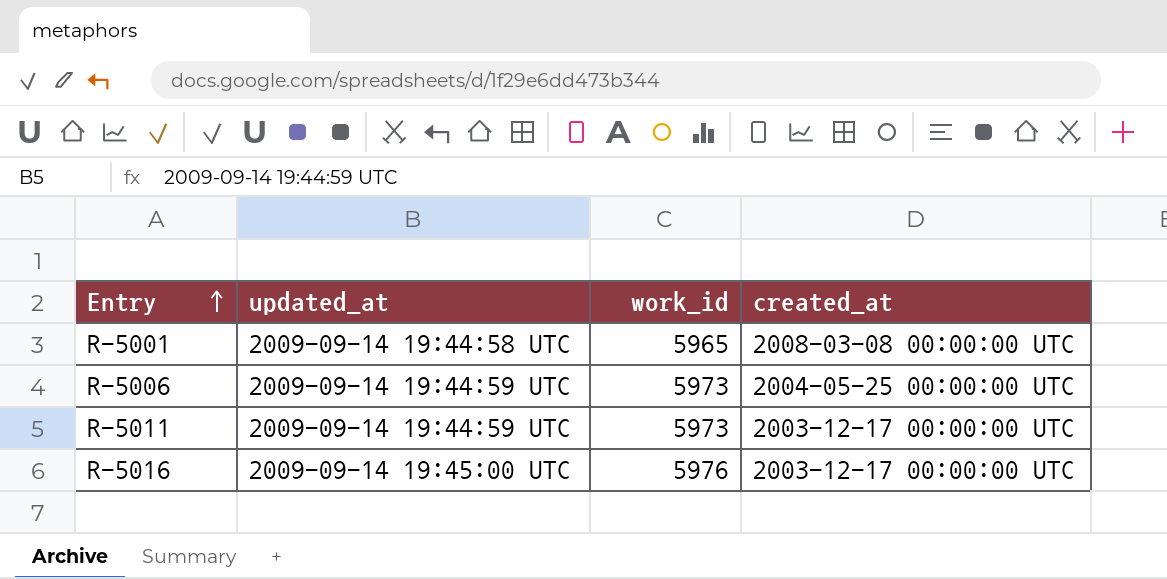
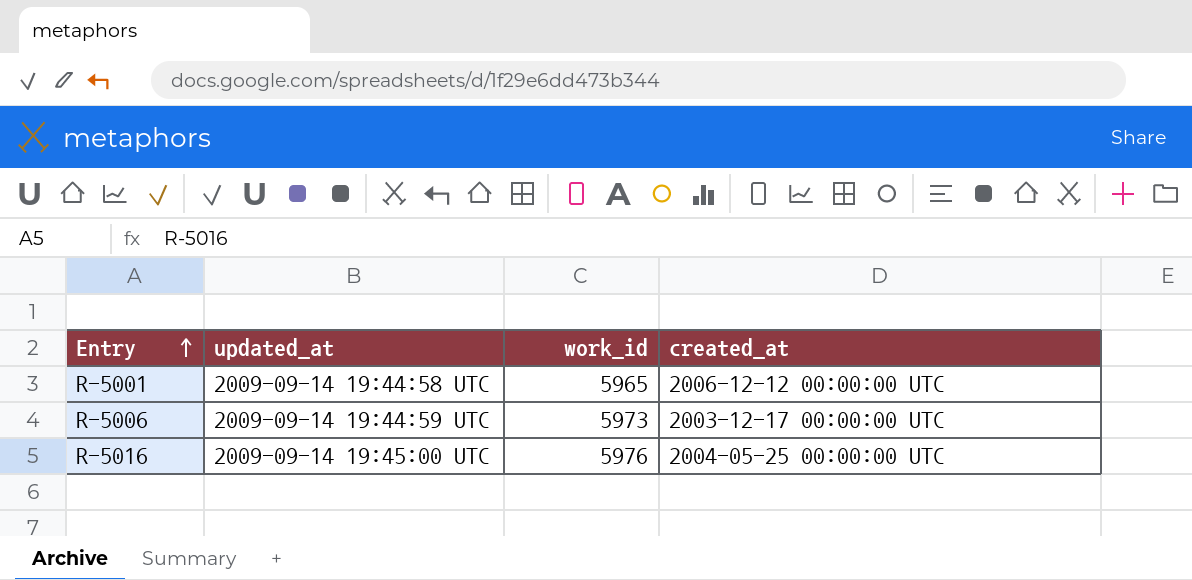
row R-5011: 2009-09-14 19:44:59 UTC | 5973 | 2003-12-17 00:00:00 UTC -> none
R-5001 | created_at: 2008-03-08 00:00:00 UTC -> 2006-12-12 00:00:00 UTC
R-5006 | created_at: 2004-05-25 00:00:00 UTC -> 2003-12-17 00:00:00 UTC
R-5016 | created_at: 2003-12-17 00:00:00 UTC -> 2004-05-25 00:00:00 UTC

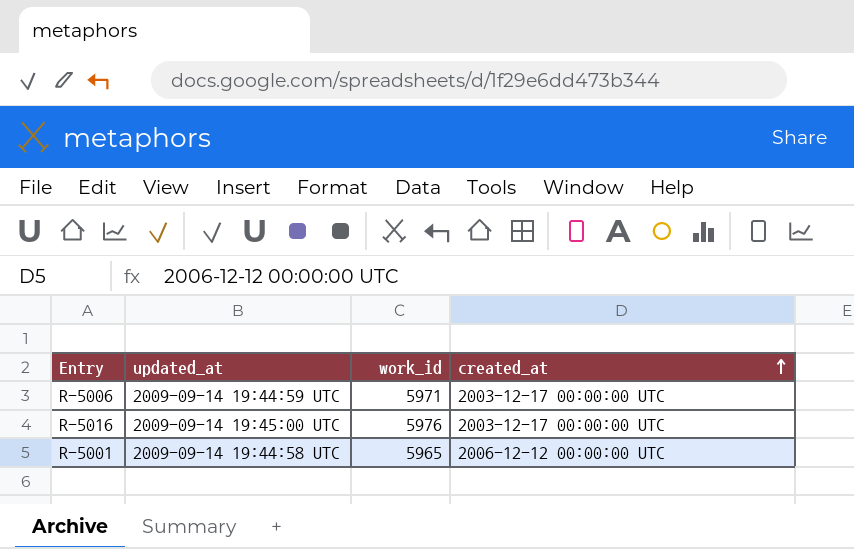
row order: Entry ascending -> created_at ascending
R-5006 | work_id: 5973 -> 5971
R-5016 | created_at: 2004-05-25 00:00:00 UTC -> 2003-12-17 00:00:00 UTC

